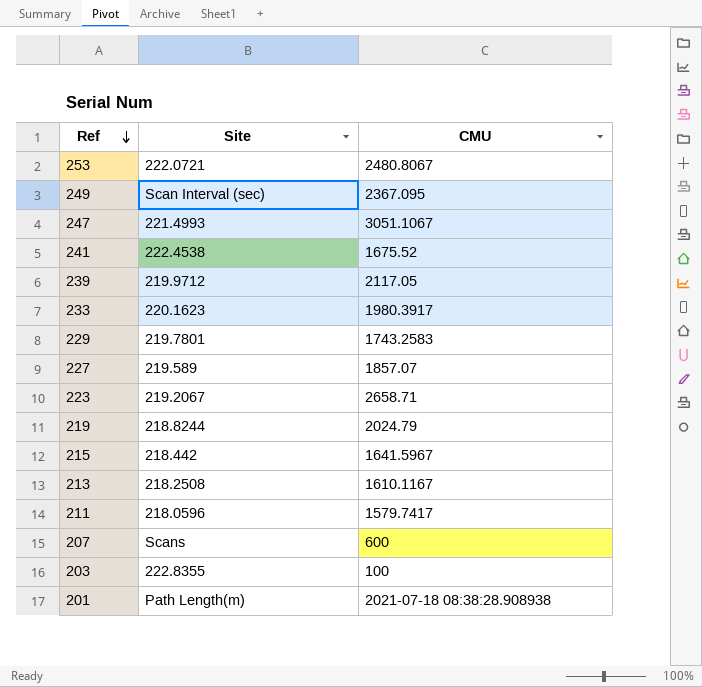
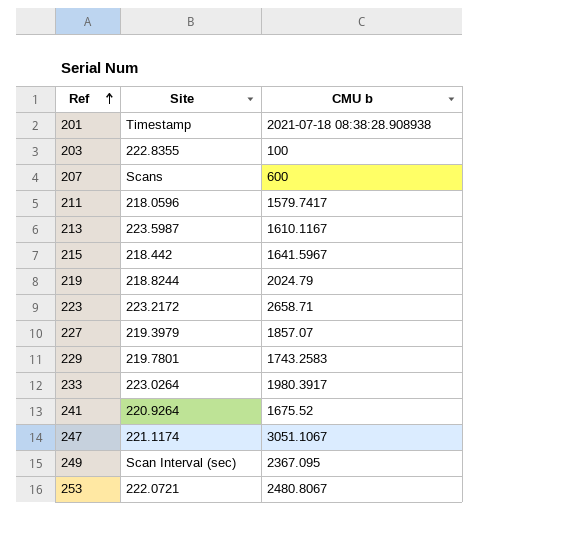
row order: Ref descending -> Ref ascending
column name: CMU -> CMU b
row 239: 219.9712 | 2117.05 -> none
201 | Site: Path Length(m) -> Timestamp
213 | Site: 218.2508 -> 223.5987
223 | Site: 219.2067 -> 223.2172
227 | Site: 219.589 -> 219.3979
233 | Site: 220.1623 -> 223.0264
241 | Site: 222.4538 -> 220.9264
247 | Site: 221.4993 -> 221.1174

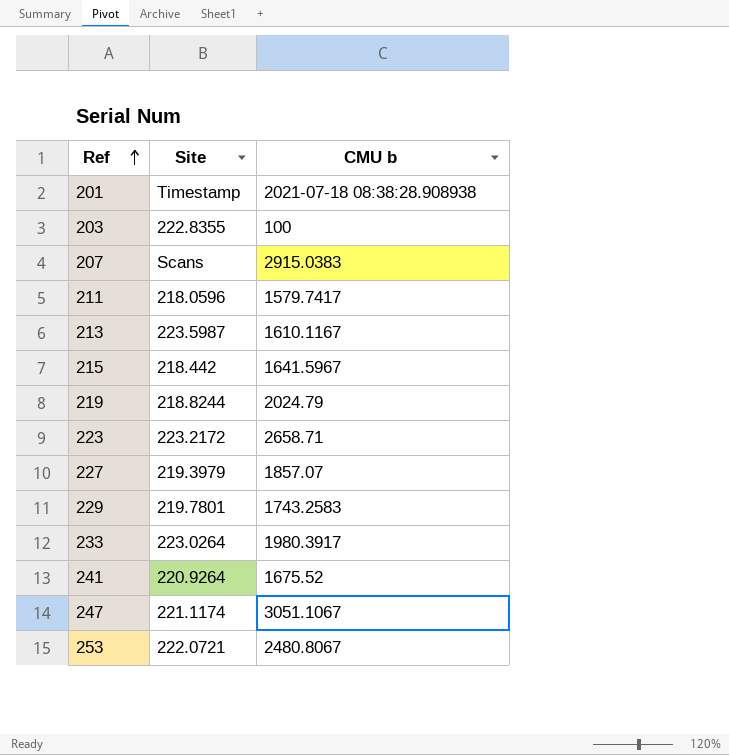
row 249: Scan Interval (sec) | 2367.095 -> none
207 | CMU b: 600 -> 2915.0383

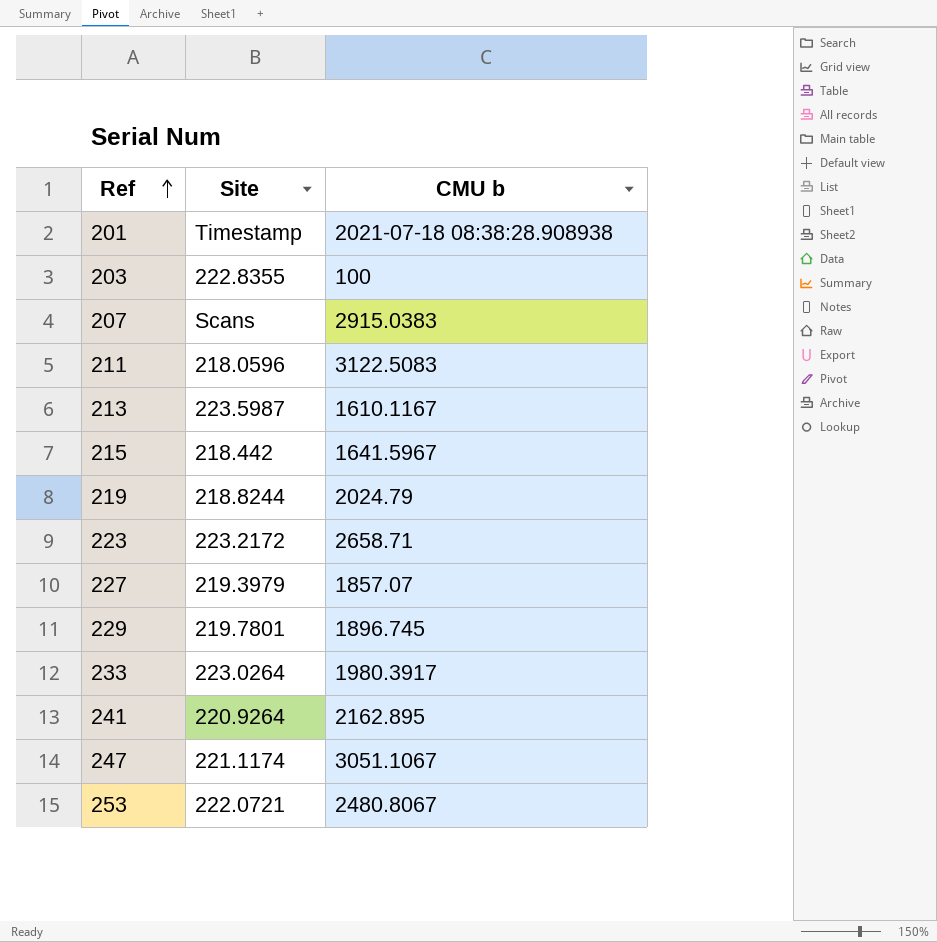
211 | CMU b: 1579.7417 -> 3122.5083
229 | CMU b: 1743.2583 -> 1896.745
241 | CMU b: 1675.52 -> 2162.895

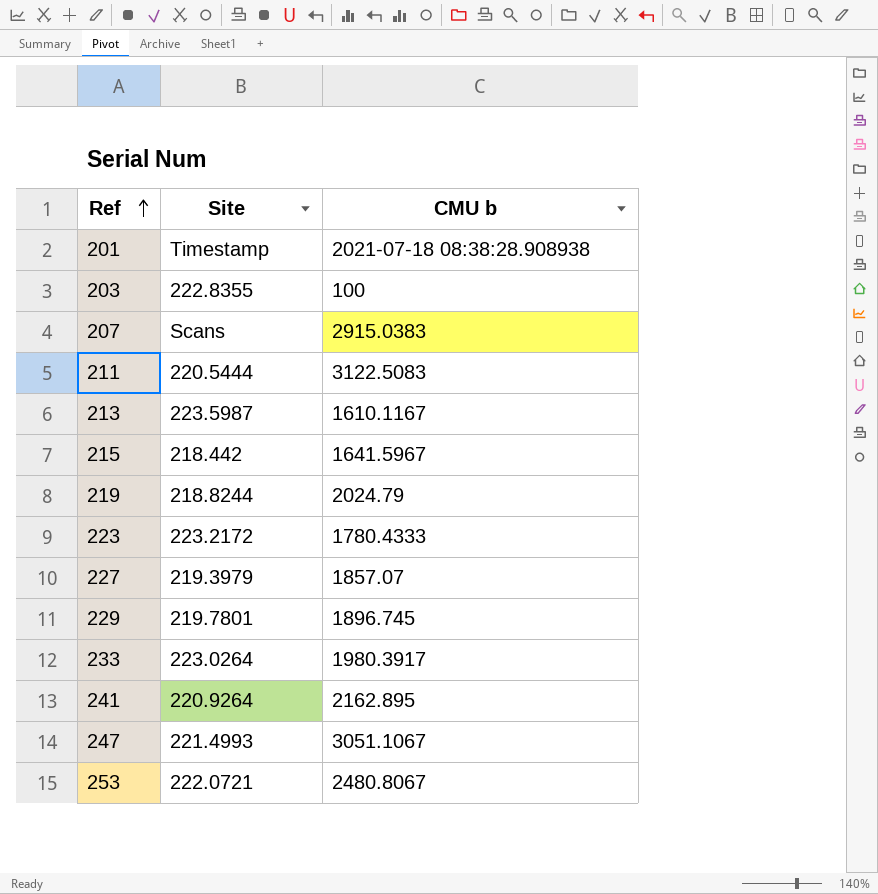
211 | Site: 218.0596 -> 220.5444
223 | CMU b: 2658.71 -> 1780.4333
247 | Site: 221.1174 -> 221.4993

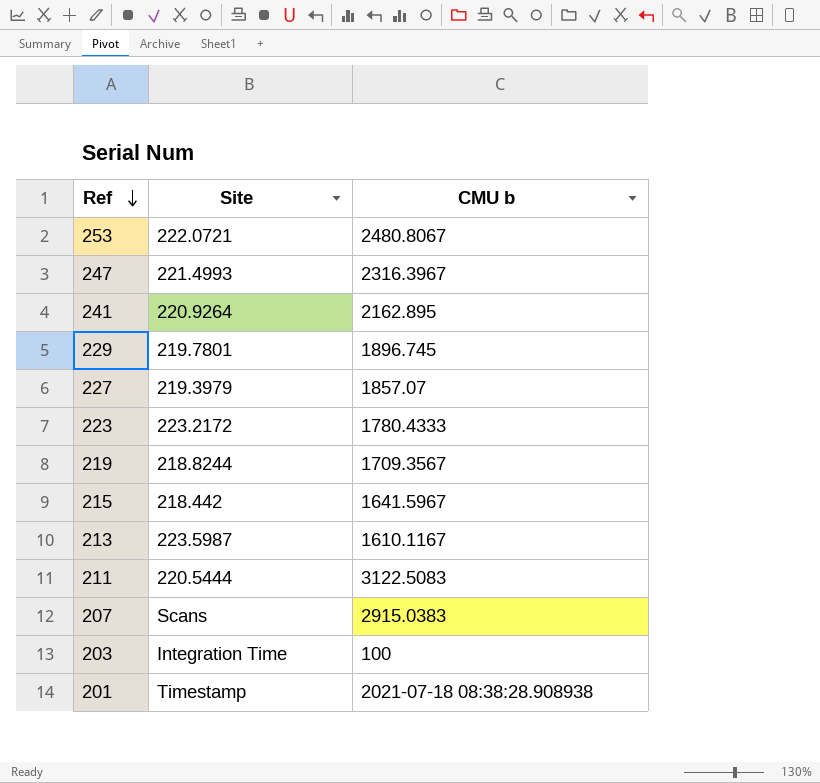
row order: Ref ascending -> Ref descending
row 233: 223.0264 | 1980.3917 -> none
247 | CMU b: 3051.1067 -> 2316.3967
219 | CMU b: 2024.79 -> 1709.3567
203 | Site: 222.8355 -> Integration Time

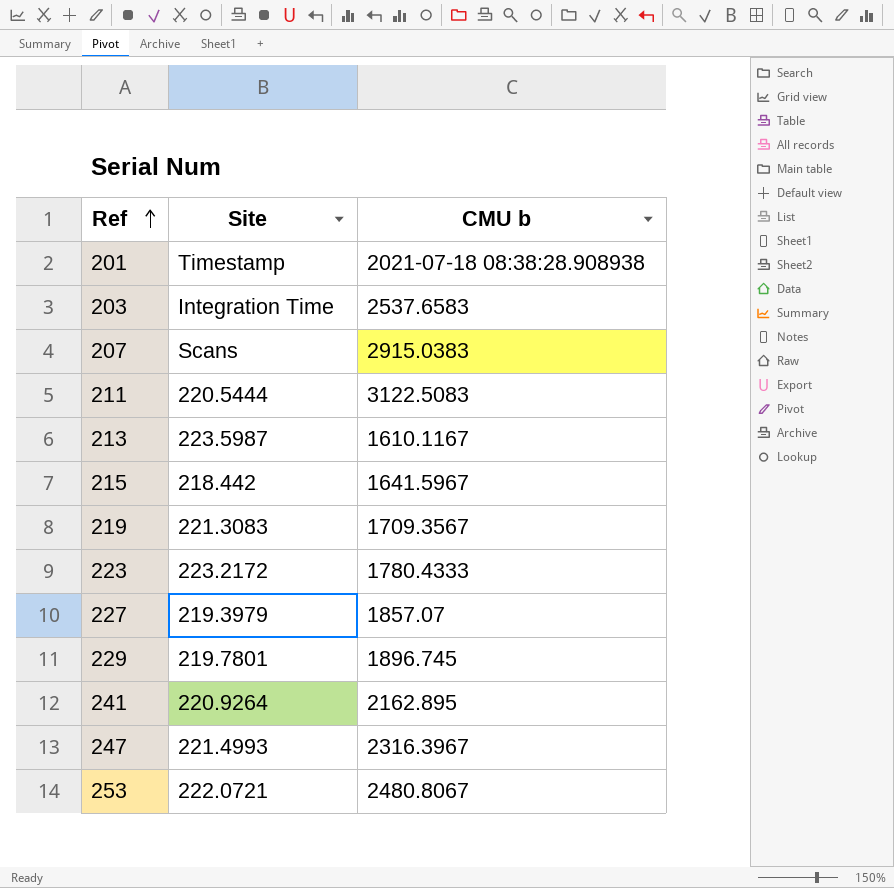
row order: Ref descending -> Ref ascending
203 | CMU b: 100 -> 2537.6583
219 | Site: 218.8244 -> 221.3083

